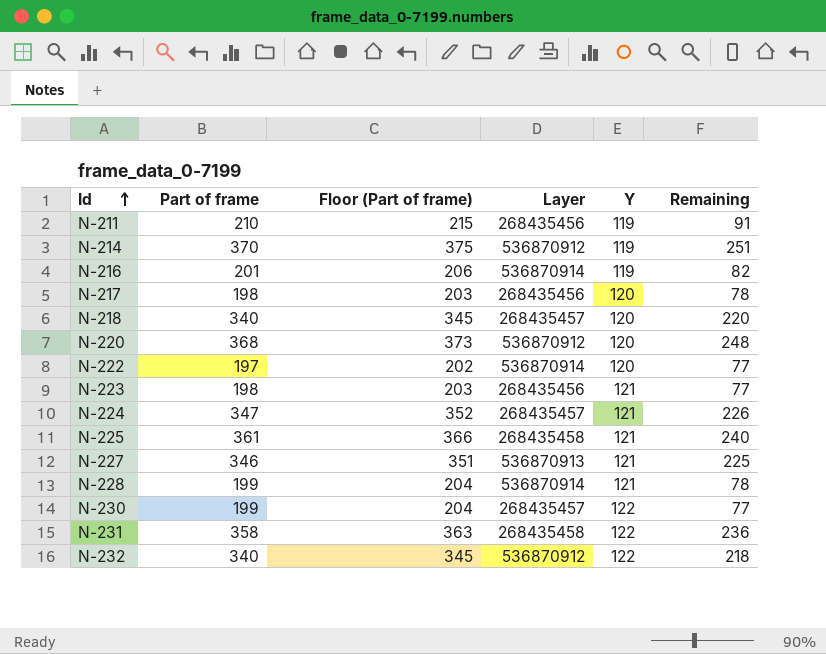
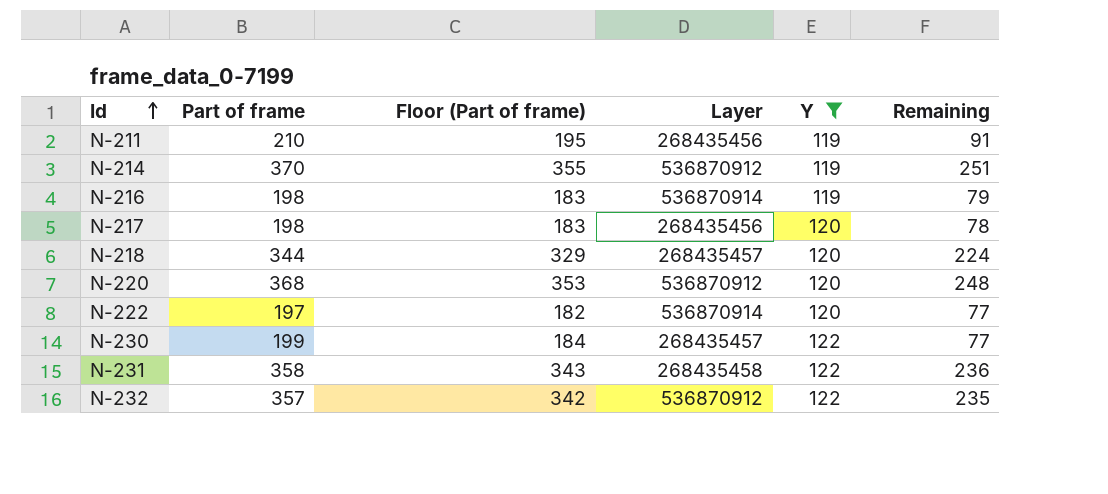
filter: none -> Y != 121
column Floor (Part of frame) | formula: [Part of frame] + 5 -> [Part of frame] - 15
N-216 | Part of frame: 201 -> 198
N-216 | Remaining: 82 -> 79
N-218 | Part of frame: 340 -> 344
N-218 | Remaining: 220 -> 224
N-232 | Part of frame: 340 -> 357
N-232 | Remaining: 218 -> 235

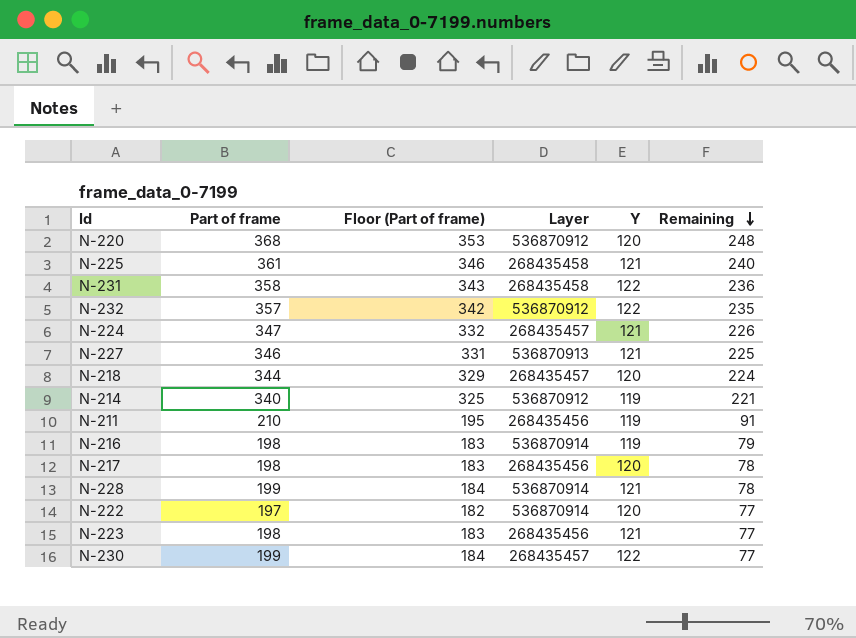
filter: Y != 121 -> none
row order: Id ascending -> Remaining descending
N-214 | Part of frame: 370 -> 340
N-214 | Floor (Part of frame): 355 -> 325
N-214 | Remaining: 251 -> 221

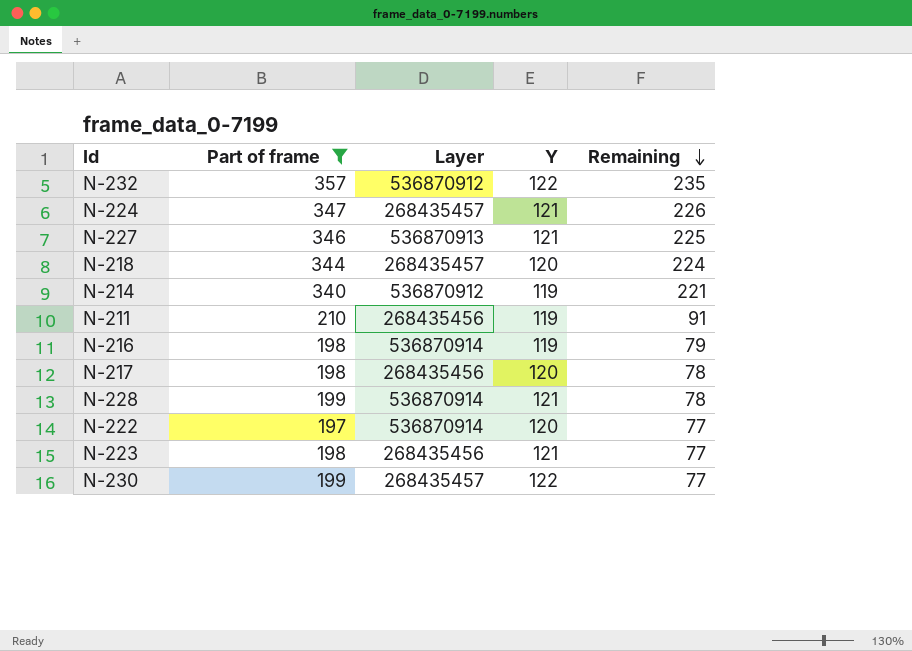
filter: none -> Part of frame <= 357
column Floor (Part of frame) | formula: [Part of frame] - 15 -> none

